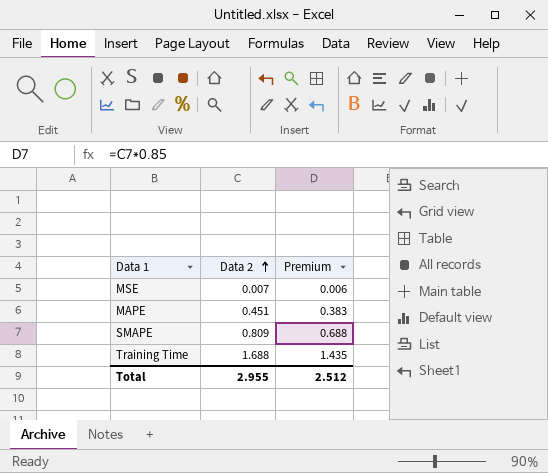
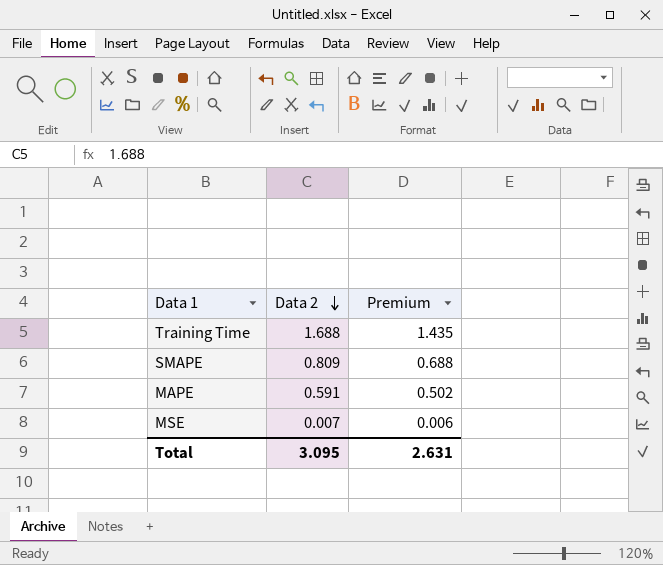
row order: Data 2 ascending -> Data 2 descending
MAPE | Data 2: 0.451 -> 0.591
MAPE | Premium: 0.383 -> 0.502
Total | Data 2: 2.955 -> 3.095
Total | Premium: 2.512 -> 2.631

